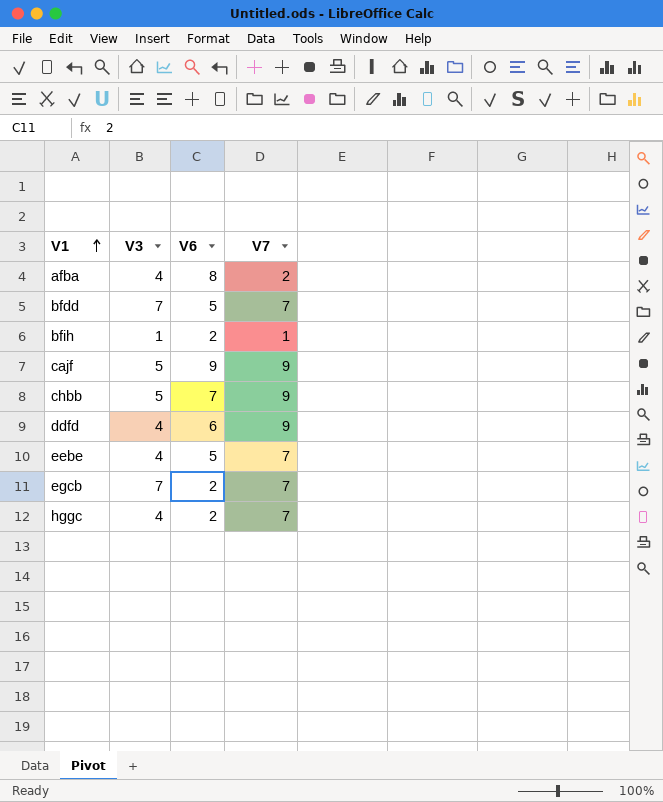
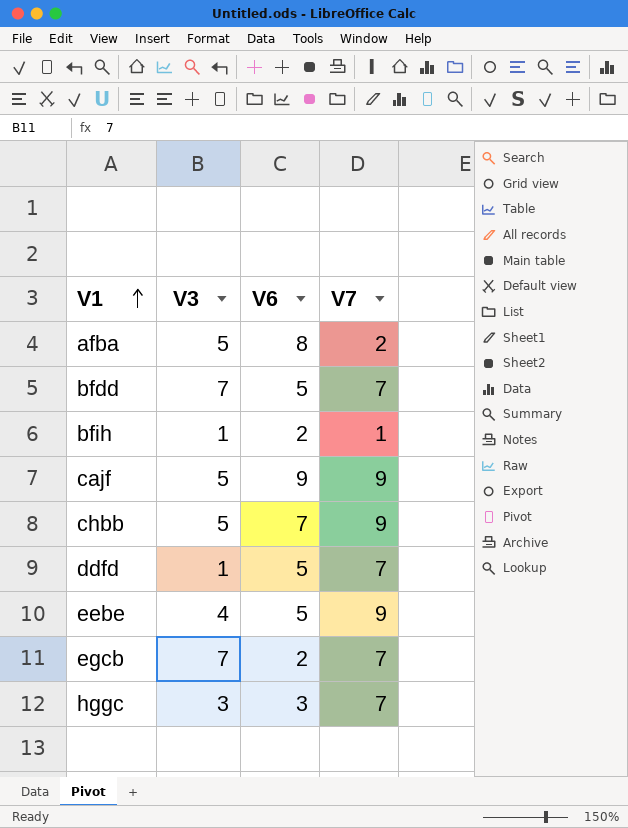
afba | V3: 4 -> 5
ddfd | V3: 4 -> 1
ddfd | V6: 6 -> 5
ddfd | V7: 9 -> 7
eebe | V7: 7 -> 9
hggc | V3: 4 -> 3
hggc | V6: 2 -> 3

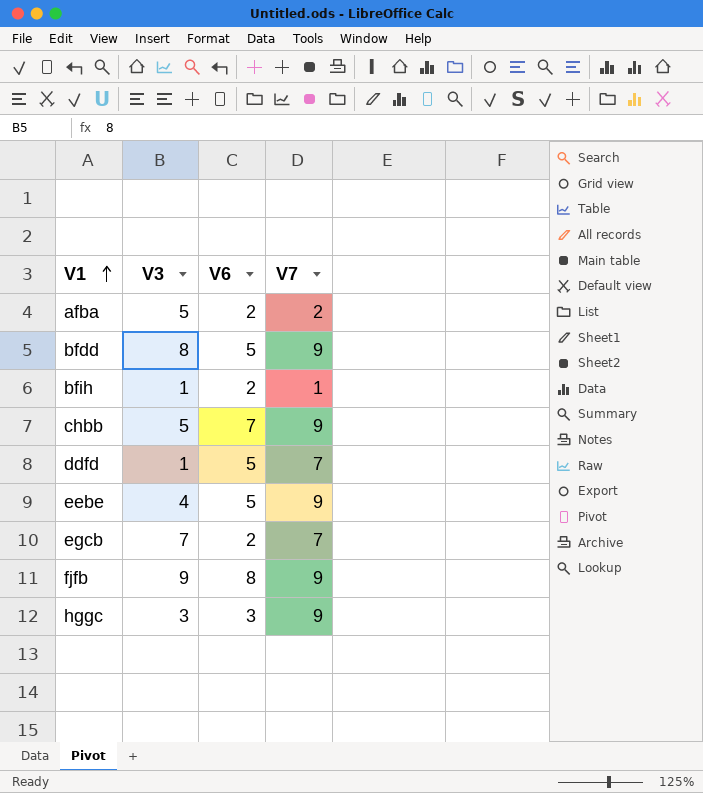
row cajf: 5 | 9 | 9 -> none
afba | V6: 8 -> 2
bfdd | V3: 7 -> 8
bfdd | V7: 7 -> 9
row fjfb: none -> 9 | 8 | 9
hggc | V7: 7 -> 9

